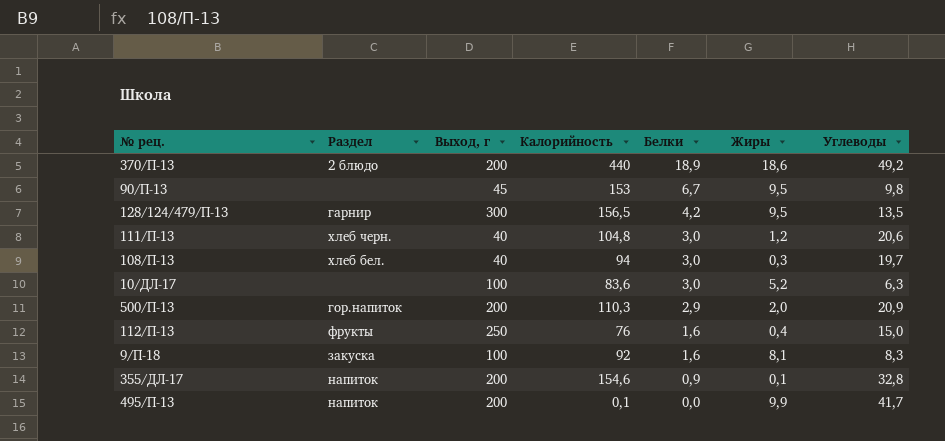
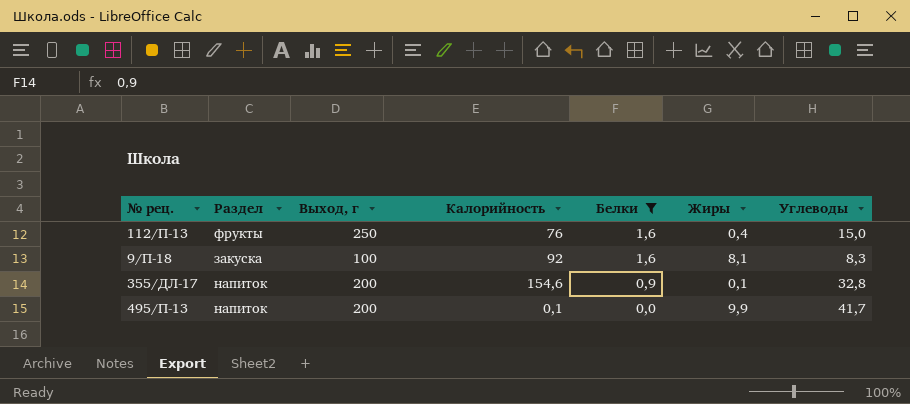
filter: none -> Белки <= 1,6

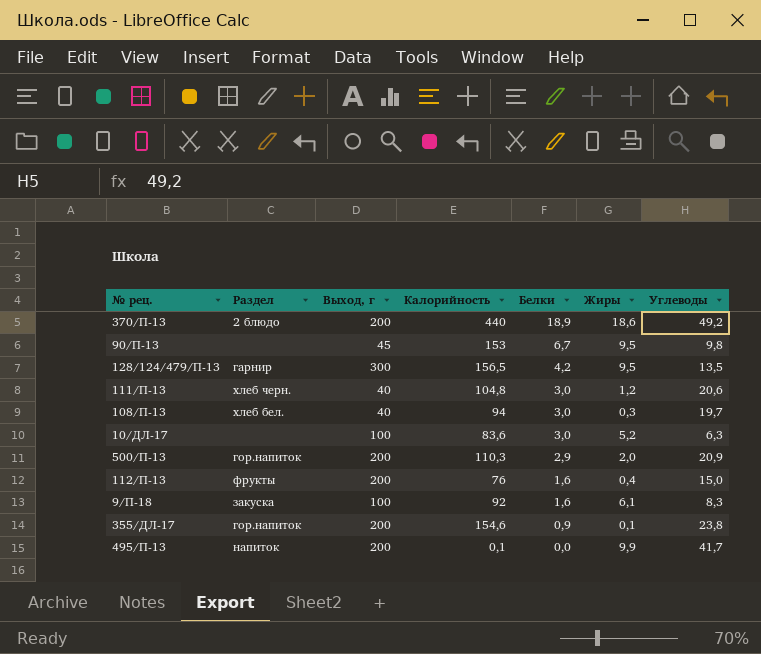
filter: Белки <= 1,6 -> none
112/П-13 | Выход, г: 250 -> 200
9/П-18 | Жиры: 8,1 -> 6,1
355/ДЛ-17 | Раздел: напиток -> гор.напиток
355/ДЛ-17 | Углеводы: 32,8 -> 23,8

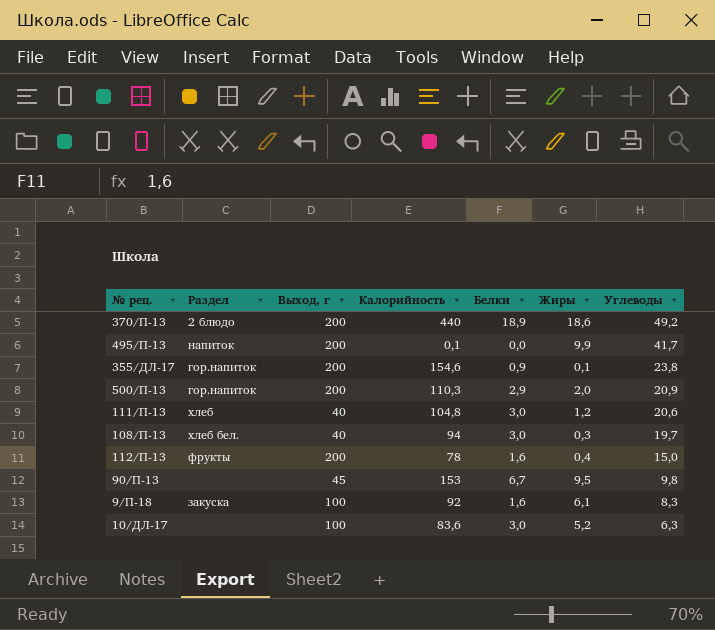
row order: Белки descending -> Углеводы descending
row 128/124/479/П-13: гарнир | 300 | 156,5 | 4,2 | 9,5 | 13,5 -> none
111/П-13 | Раздел: хлеб черн. -> хлеб
112/П-13 | Калорийность: 76 -> 78

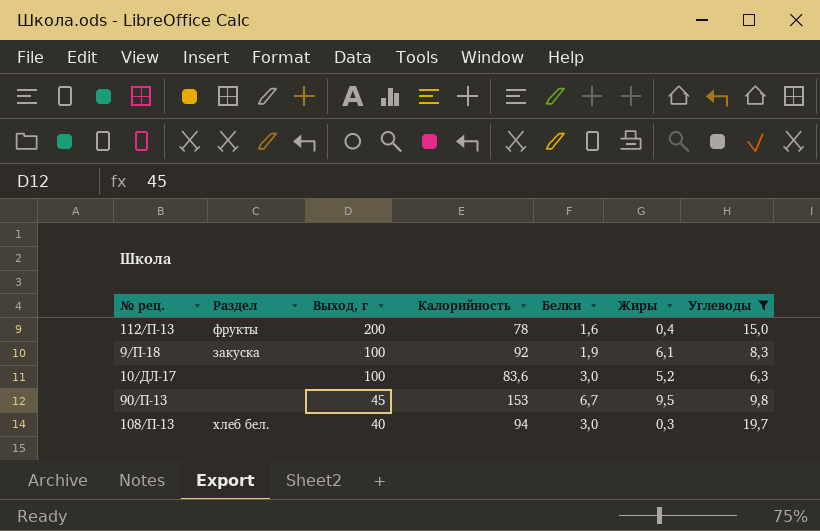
filter: none -> Углеводы <= 19,7
row order: Углеводы descending -> Выход, г descending
9/П-18 | Белки: 1,6 -> 1,9

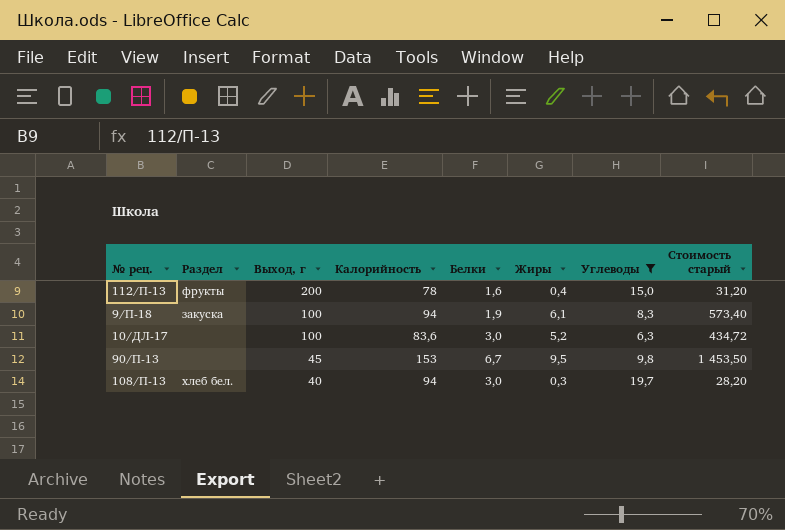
column Стоимость старый | formula: none -> [Калорийность] * [Жиры]
9/П-18 | Калорийность: 92 -> 94

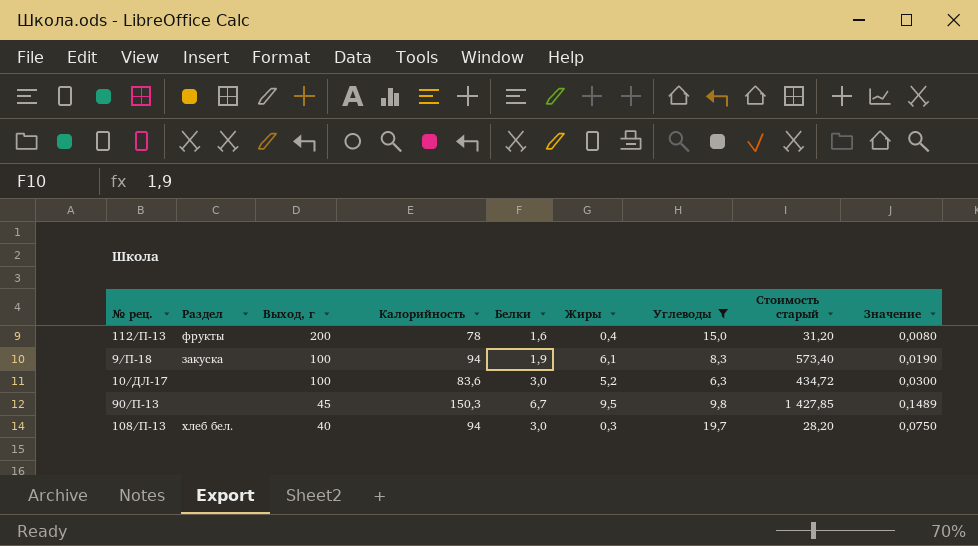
column Значение | formula: none -> [Белки] / [Выход, г]
90/П-13 | Калорийность: 153 -> 150,3
90/П-13 | Стоимость старый: 1 453,50 -> 1 427,85

